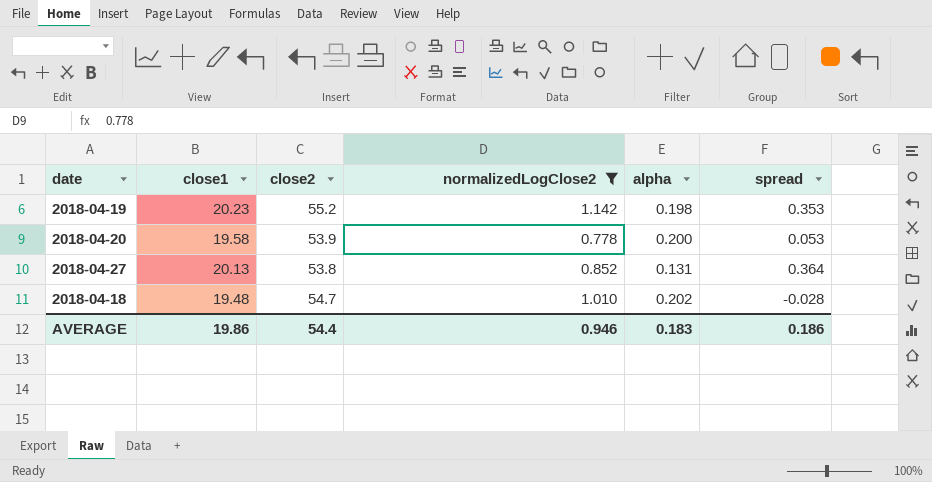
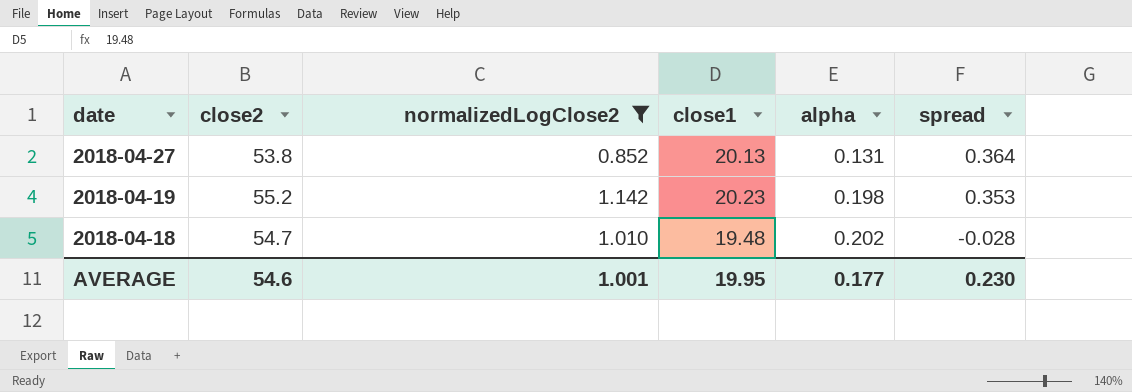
row order: none -> date descending
column close1 | position: 2 -> 4
row 2018-04-20: 19.58 | 53.9 | 0.778 | 0.200 | 0.053 -> none
AVERAGE | close2: 54.4 -> 54.6
AVERAGE | normalizedLogClose2: 0.946 -> 1.001
AVERAGE | close1: 19.86 -> 19.95
AVERAGE | alpha: 0.183 -> 0.177
AVERAGE | spread: 0.186 -> 0.230

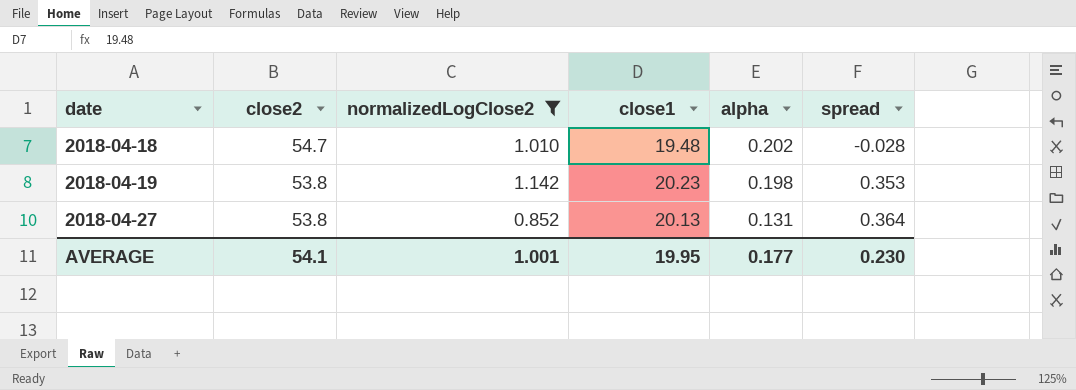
row order: date descending -> date ascending
2018-04-19 | close2: 55.2 -> 53.8
AVERAGE | close2: 54.6 -> 54.1

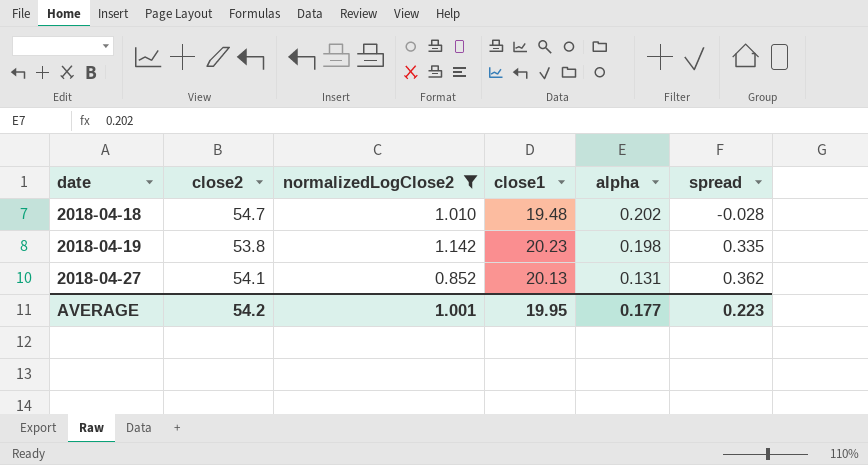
2018-04-19 | spread: 0.353 -> 0.335
2018-04-27 | close2: 53.8 -> 54.1
2018-04-27 | spread: 0.364 -> 0.362
AVERAGE | close2: 54.1 -> 54.2
AVERAGE | spread: 0.230 -> 0.223

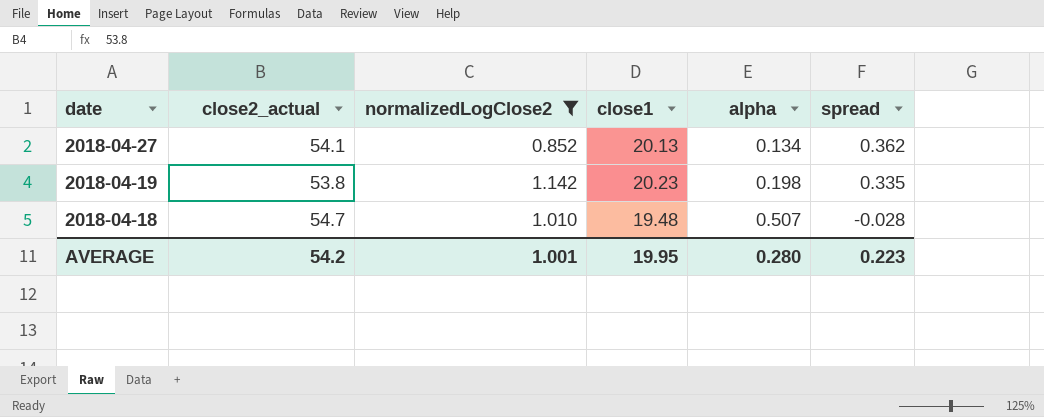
row order: date ascending -> date descending
column name: close2 -> close2_actual
2018-04-27 | alpha: 0.131 -> 0.134
2018-04-18 | alpha: 0.202 -> 0.507
AVERAGE | alpha: 0.177 -> 0.280

